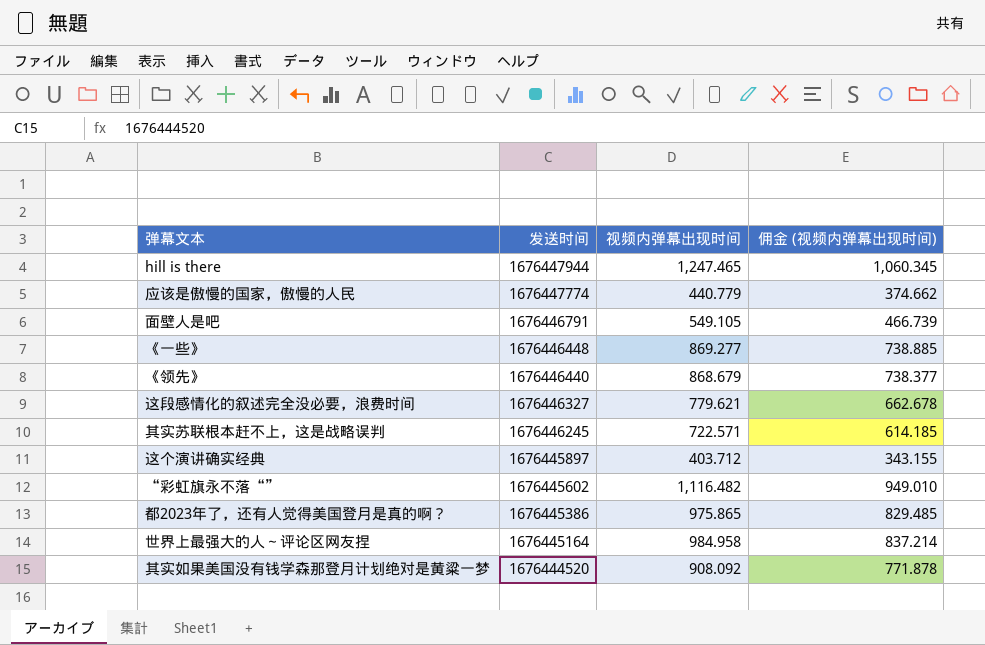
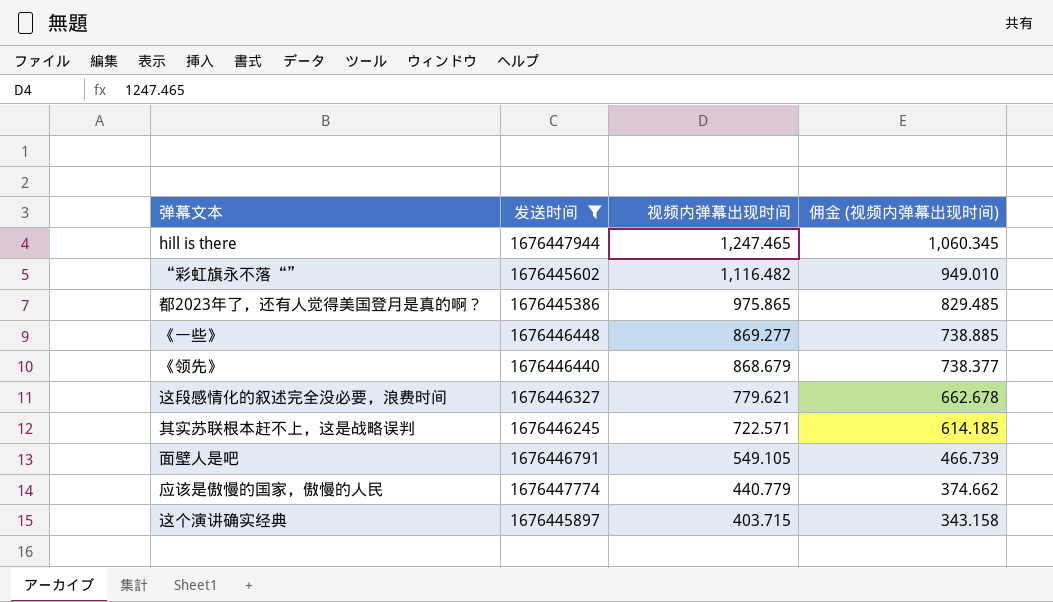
filter: none -> 发送时间 >= 1676445386
row order: 发送时间 descending -> 视频内弹幕出现时间 descending
这个演讲确实经典 | 视频内弹幕出现时间: 403.712 -> 403.715
这个演讲确实经典 | 佣金 (视频内弹幕出现时间): 343.155 -> 343.158

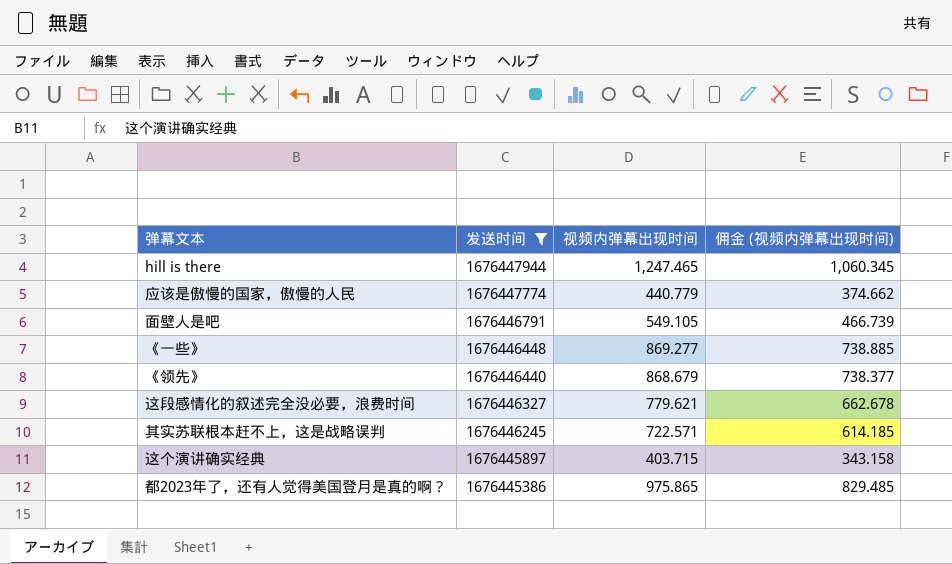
row order: 视频内弹幕出现时间 descending -> 发送时间 descending
row “彩虹旗永不落“”: 1676445602 | 1,116.482 | 949.010 -> none

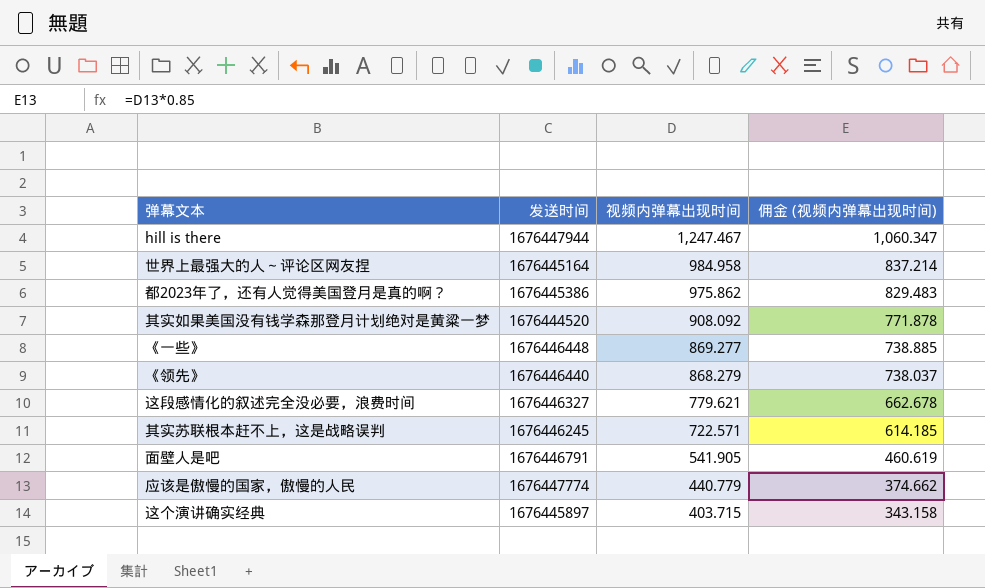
filter: 发送时间 >= 1676445386 -> none
row order: 发送时间 descending -> 视频内弹幕出现时间 descending
hill is there | 视频内弹幕出现时间: 1,247.465 -> 1,247.467
hill is there | 佣金 (视频内弹幕出现时间): 1,060.345 -> 1,060.347
都2023年了，还有人觉得美国登月是真的啊？ | 视频内弹幕出现时间: 975.865 -> 975.862
都2023年了，还有人觉得美国登月是真的啊？ | 佣金 (视频内弹幕出现时间): 829.485 -> 829.483
《领先》 | 视频内弹幕出现时间: 868.679 -> 868.279
《领先》 | 佣金 (视频内弹幕出现时间): 738.377 -> 738.037
面壁人是吧 | 视频内弹幕出现时间: 549.105 -> 541.905
面壁人是吧 | 佣金 (视频内弹幕出现时间): 466.739 -> 460.619

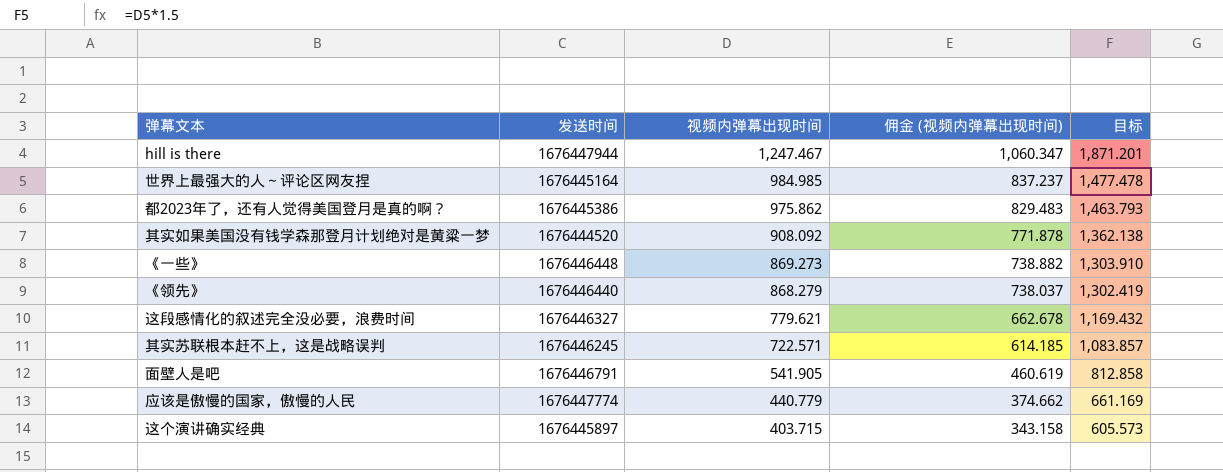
column 目标 | formula: none -> [视频内弹幕出现时间] * 1.5
世界上最强大的人～评论区网友捏 | 视频内弹幕出现时间: 984.958 -> 984.985
世界上最强大的人～评论区网友捏 | 佣金 (视频内弹幕出现时间): 837.214 -> 837.237
《一些》 | 视频内弹幕出现时间: 869.277 -> 869.273
《一些》 | 佣金 (视频内弹幕出现时间): 738.885 -> 738.882

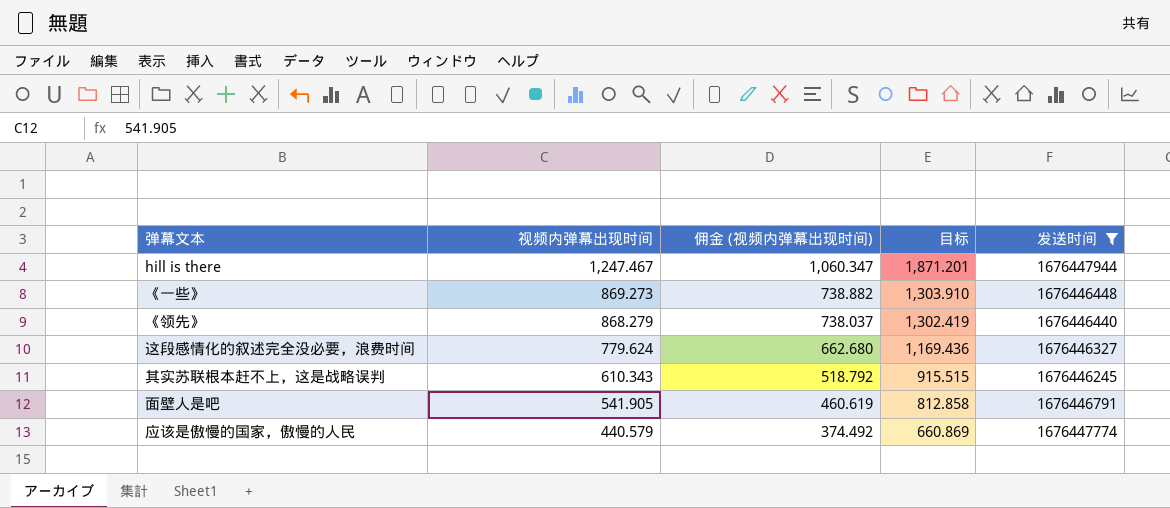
filter: none -> 发送时间 >= 1676446245
column 发送时间 | position: 2 -> 5
这段感情化的叙述完全没必要，浪费时间 | 视频内弹幕出现时间: 779.621 -> 779.624
这段感情化的叙述完全没必要，浪费时间 | 佣金 (视频内弹幕出现时间): 662.678 -> 662.680
这段感情化的叙述完全没必要，浪费时间 | 目标: 1,169.432 -> 1,169.436
其实苏联根本赶不上，这是战略误判 | 视频内弹幕出现时间: 722.571 -> 610.343
其实苏联根本赶不上，这是战略误判 | 佣金 (视频内弹幕出现时间): 614.185 -> 518.792
其实苏联根本赶不上，这是战略误判 | 目标: 1,083.857 -> 915.515
应该是傲慢的国家，傲慢的人民 | 视频内弹幕出现时间: 440.779 -> 440.579
应该是傲慢的国家，傲慢的人民 | 佣金 (视频内弹幕出现时间): 374.662 -> 374.492
应该是傲慢的国家，傲慢的人民 | 目标: 661.169 -> 660.869

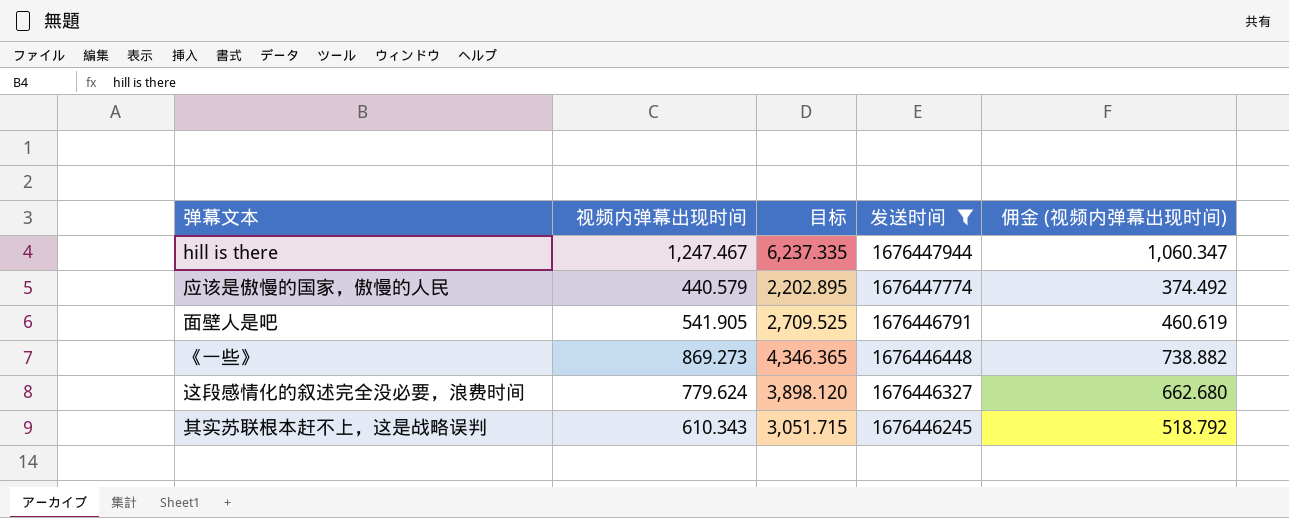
row order: 视频内弹幕出现时间 descending -> 发送时间 descending
column 目标 | formula: [视频内弹幕出现时间] * 1.5 -> [视频内弹幕出现时间] * 5
column 佣金 (视频内弹幕出现时间) | position: 3 -> 5
row 《领先》: 868.279 | 738.037 | 1,302.419 | 1676446440 -> none

